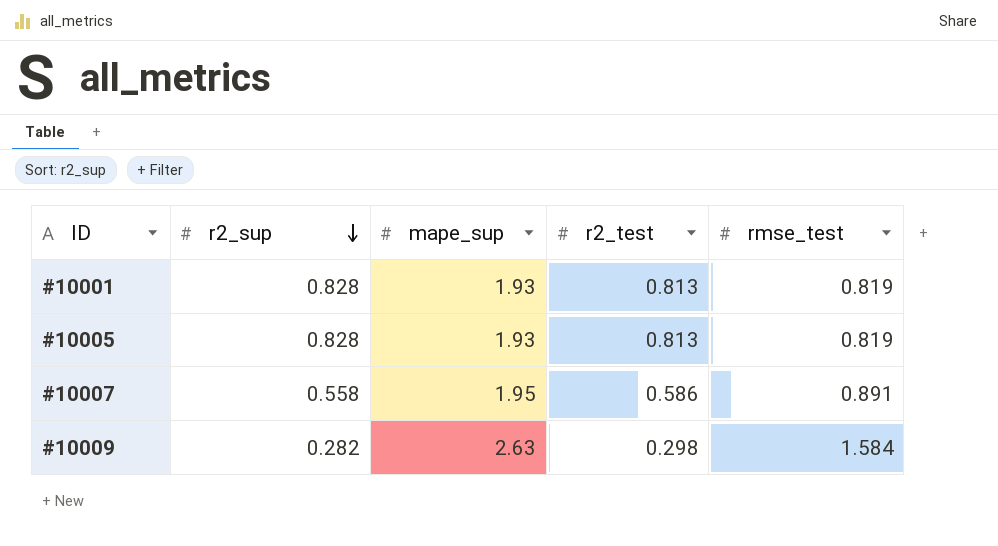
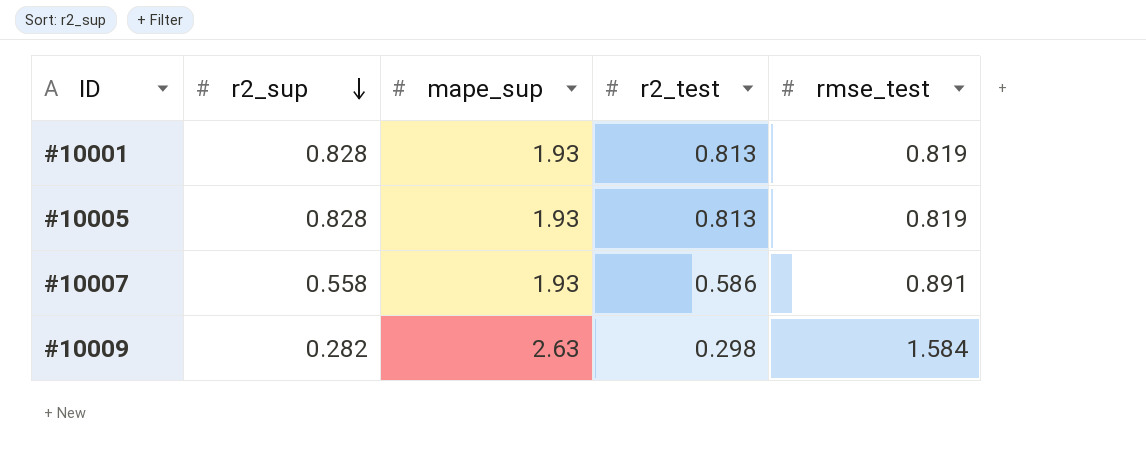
#10007 | mape_sup: 1.95 -> 1.93

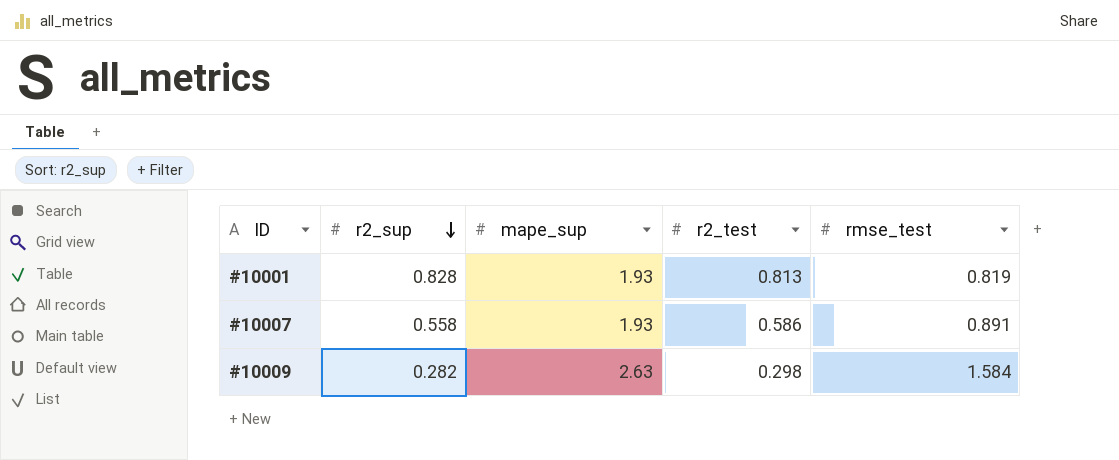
row #10005: 0.828 | 1.93 | 0.813 | 0.819 -> none

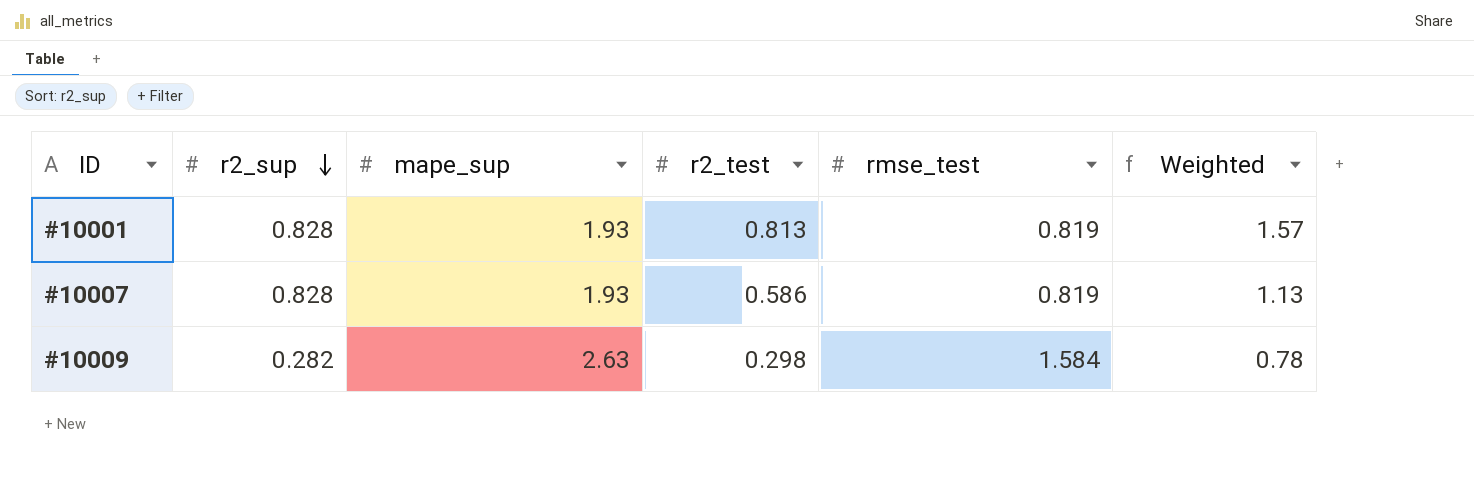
column Weighted | formula: none -> [mape_sup] * [r2_test]
#10007 | r2_sup: 0.558 -> 0.828
#10007 | rmse_test: 0.891 -> 0.819

